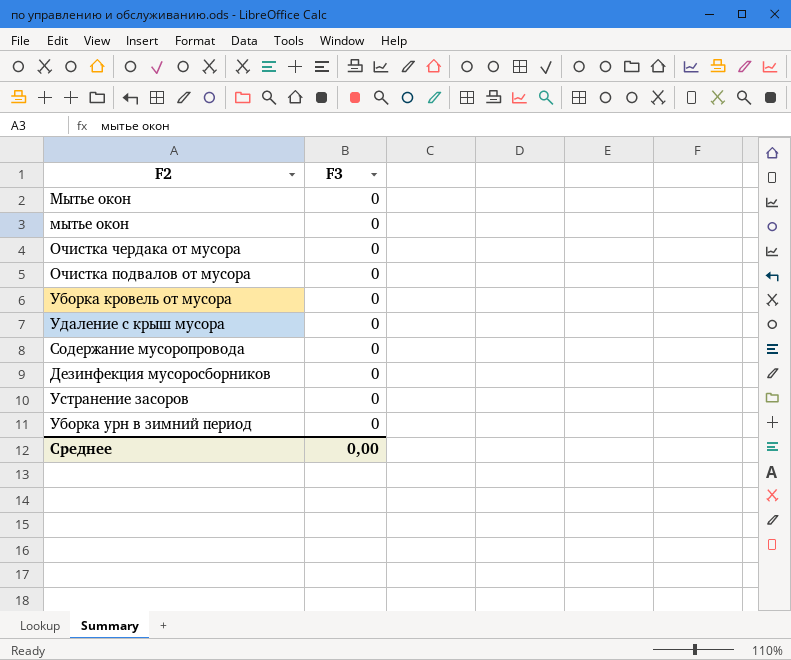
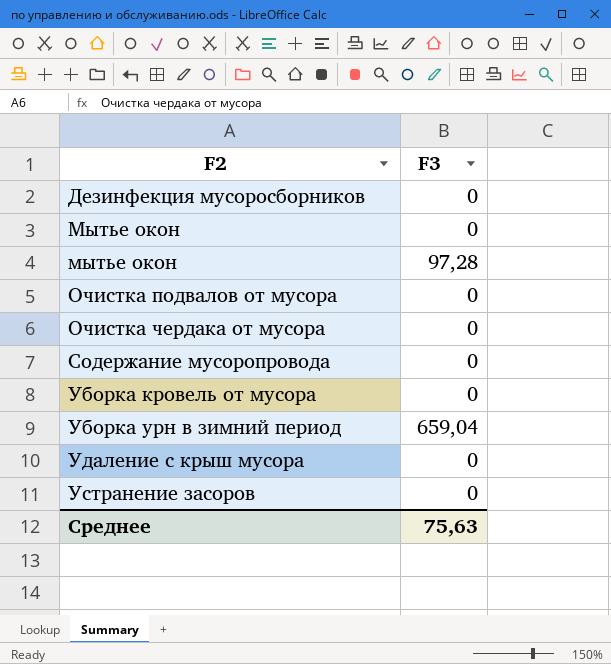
row order: none -> F2 ascending
мытье окон | F3: 0 -> 97,28
Уборка урн в зимний период | F3: 0 -> 659,04
Среднее | F3: 0,00 -> 75,63

